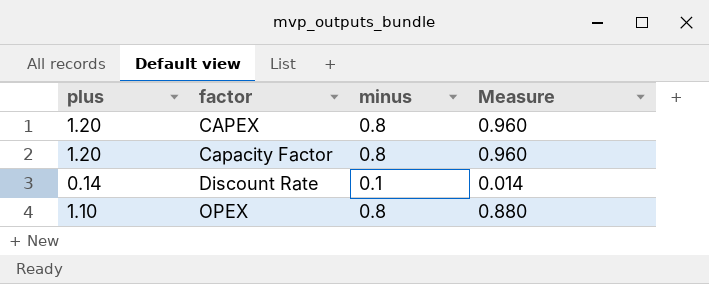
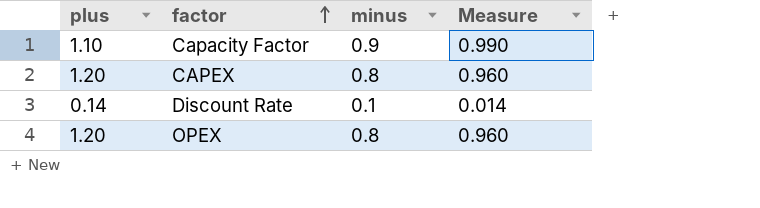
row order: none -> factor ascending
Capacity Factor | plus: 1.20 -> 1.10
Capacity Factor | minus: 0.8 -> 0.9
Capacity Factor | Measure: 0.960 -> 0.990
OPEX | plus: 1.10 -> 1.20
OPEX | Measure: 0.880 -> 0.960

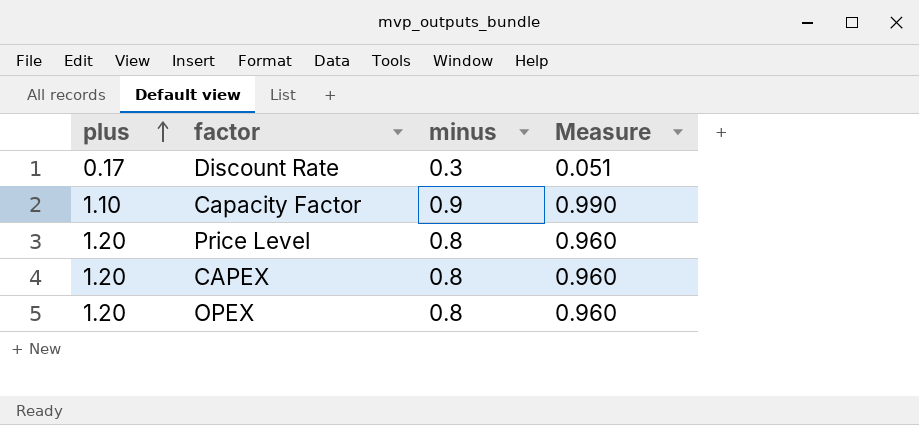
row order: factor ascending -> plus ascending
Discount Rate | plus: 0.14 -> 0.17
Discount Rate | minus: 0.1 -> 0.3
Discount Rate | Measure: 0.014 -> 0.051
row Price Level: none -> 1.20 | 0.8 | 0.960

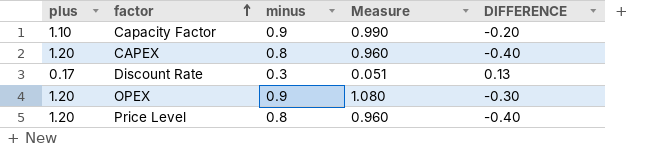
row order: plus ascending -> factor ascending
column DIFFERENCE | formula: none -> [minus] - [plus]
OPEX | minus: 0.8 -> 0.9
OPEX | Measure: 0.960 -> 1.080

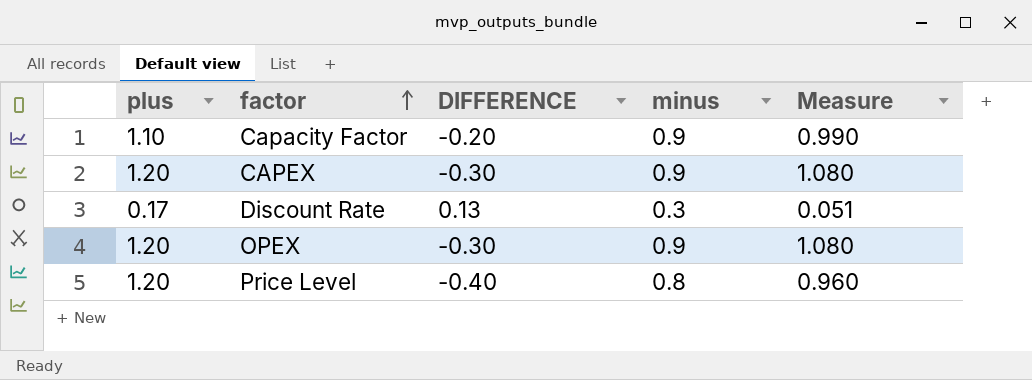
column DIFFERENCE | position: 5 -> 3
CAPEX | DIFFERENCE: -0.40 -> -0.30
CAPEX | minus: 0.8 -> 0.9
CAPEX | Measure: 0.960 -> 1.080

